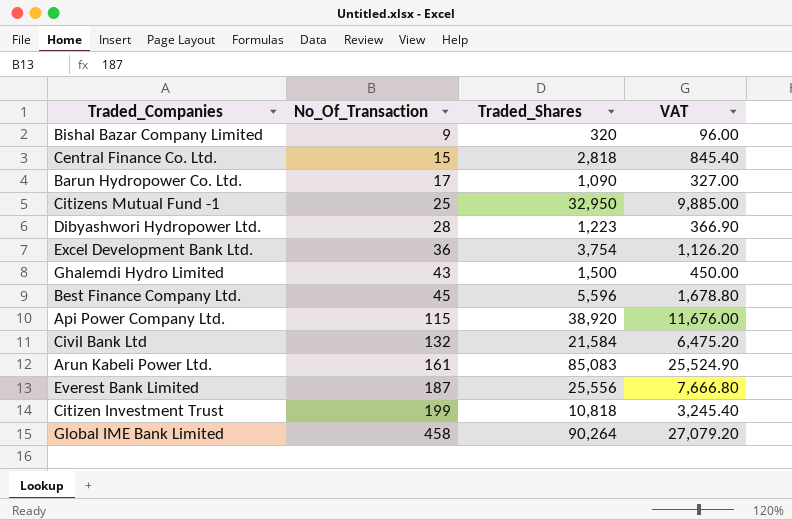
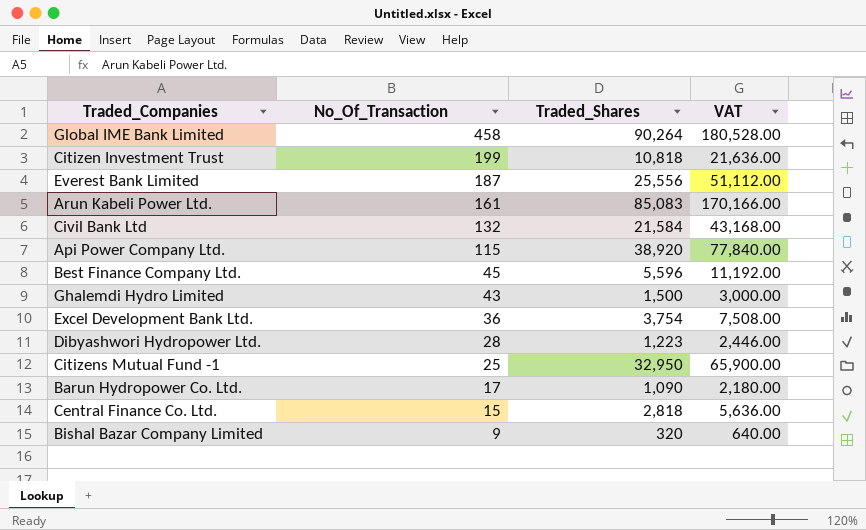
row order: No_Of_Transaction ascending -> No_Of_Transaction descending
column VAT | formula: [Traded_Shares] * 0.3 -> [Traded_Shares] * 2

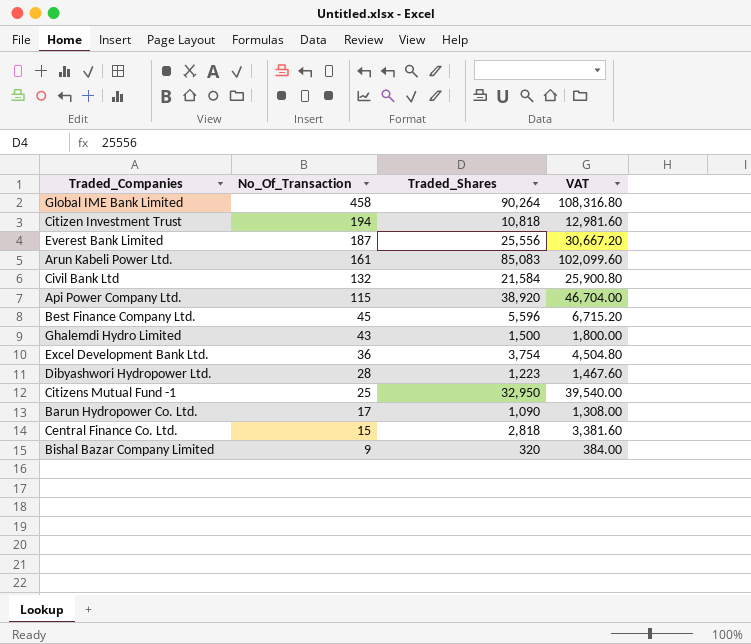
column VAT | formula: [Traded_Shares] * 2 -> [Traded_Shares] * 1.2
Citizen Investment Trust | No_Of_Transaction: 199 -> 194

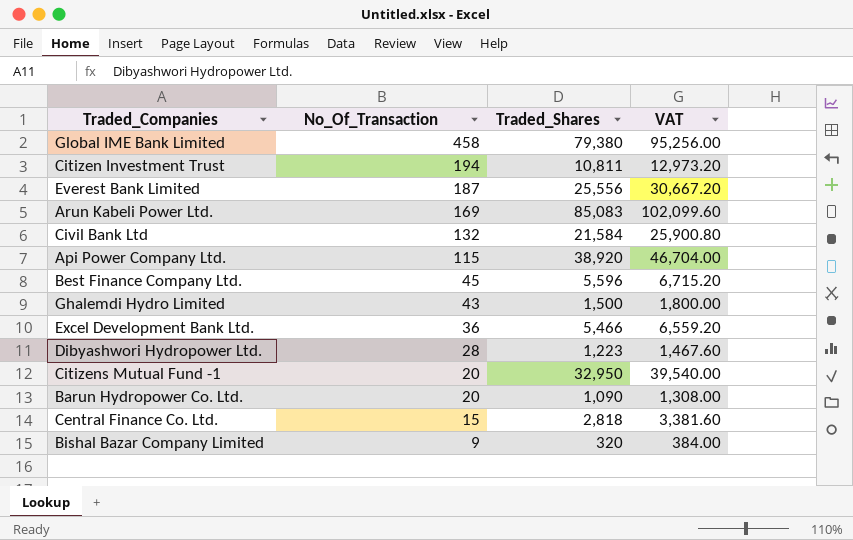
Global IME Bank Limited | Traded_Shares: 90,264 -> 79,380
Global IME Bank Limited | VAT: 108,316.80 -> 95,256.00
Citizen Investment Trust | Traded_Shares: 10,818 -> 10,811
Citizen Investment Trust | VAT: 12,981.60 -> 12,973.20
Arun Kabeli Power Ltd. | No_Of_Transaction: 161 -> 169
Excel Development Bank Ltd. | Traded_Shares: 3,754 -> 5,466
Excel Development Bank Ltd. | VAT: 4,504.80 -> 6,559.20
Citizens Mutual Fund -1 | No_Of_Transaction: 25 -> 20
Barun Hydropower Co. Ltd. | No_Of_Transaction: 17 -> 20

